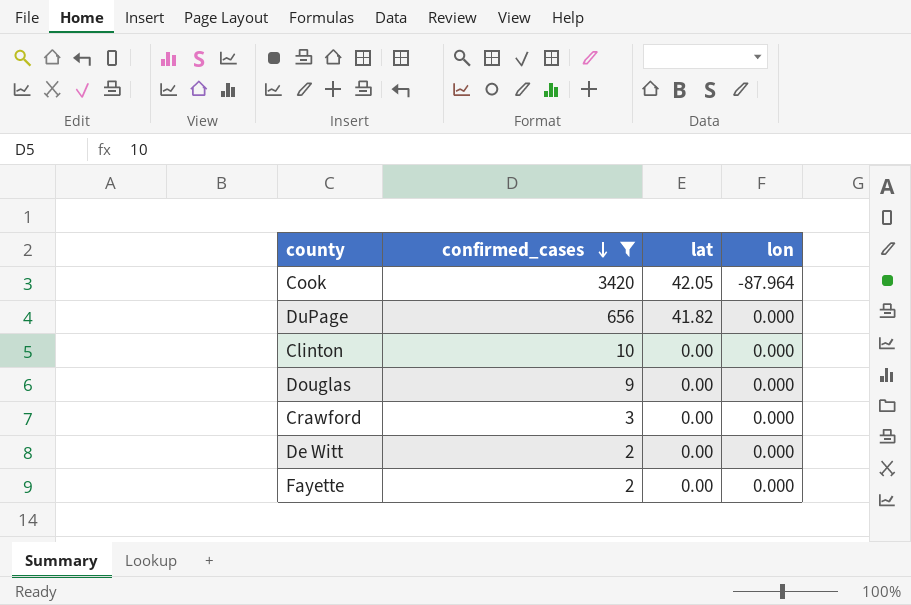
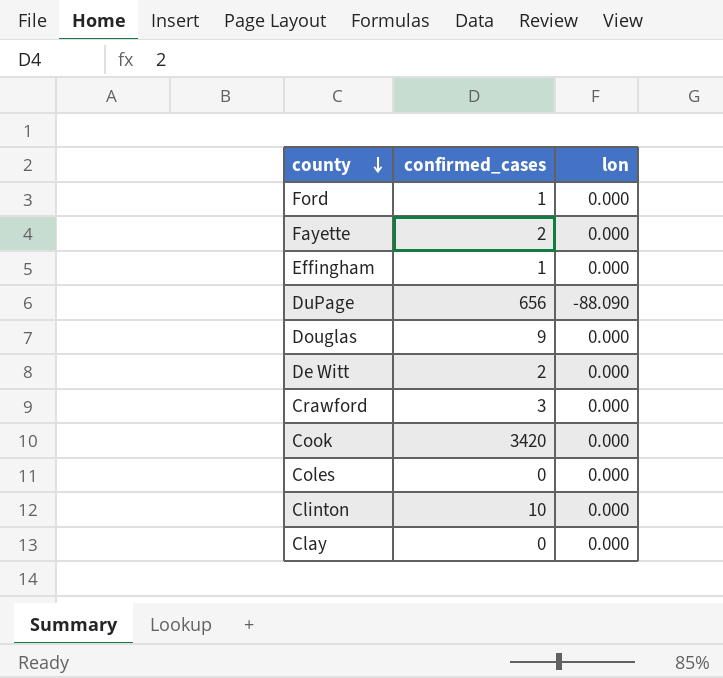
filter: confirmed_cases >= 2 -> none
row order: confirmed_cases descending -> county descending
column lat | position: 3 -> none
DuPage | lon: 0.000 -> -88.090
Cook | lon: -87.964 -> 0.000

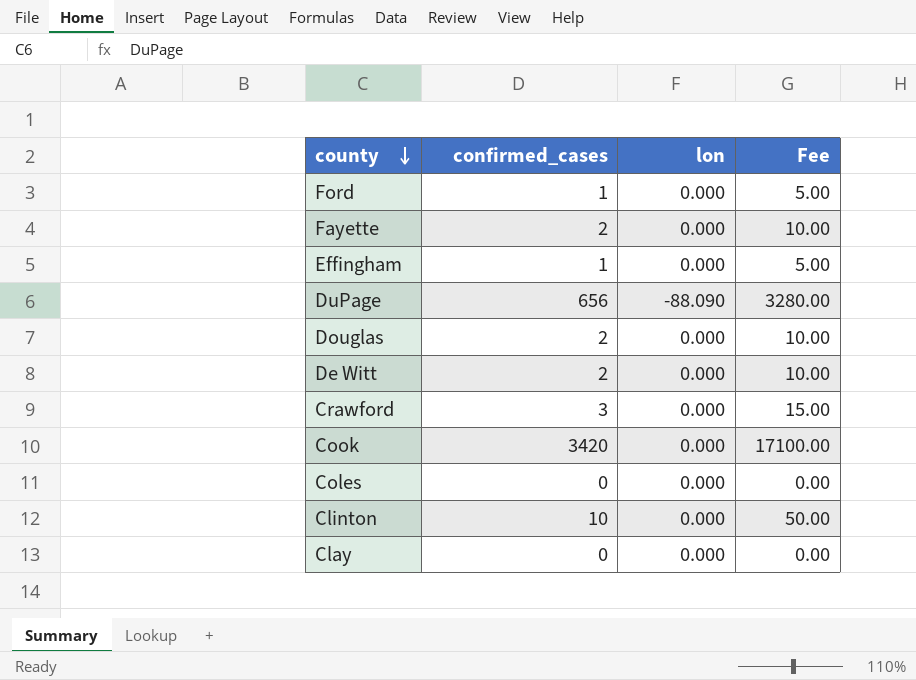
column Fee | formula: none -> [confirmed_cases] * 5
Douglas | confirmed_cases: 9 -> 2

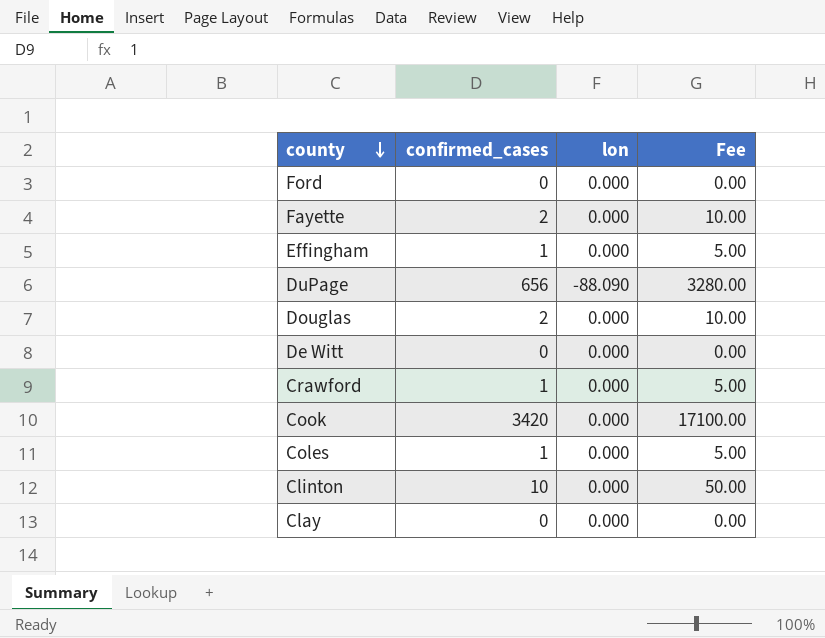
Ford | confirmed_cases: 1 -> 0
Ford | Fee: 5.00 -> 0.00
De Witt | confirmed_cases: 2 -> 0
De Witt | Fee: 10.00 -> 0.00
Crawford | confirmed_cases: 3 -> 1
Crawford | Fee: 15.00 -> 5.00
Coles | confirmed_cases: 0 -> 1
Coles | Fee: 0.00 -> 5.00

